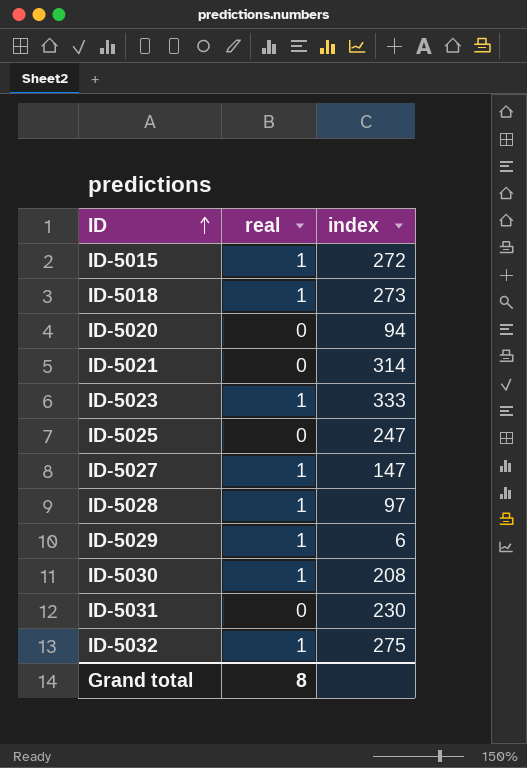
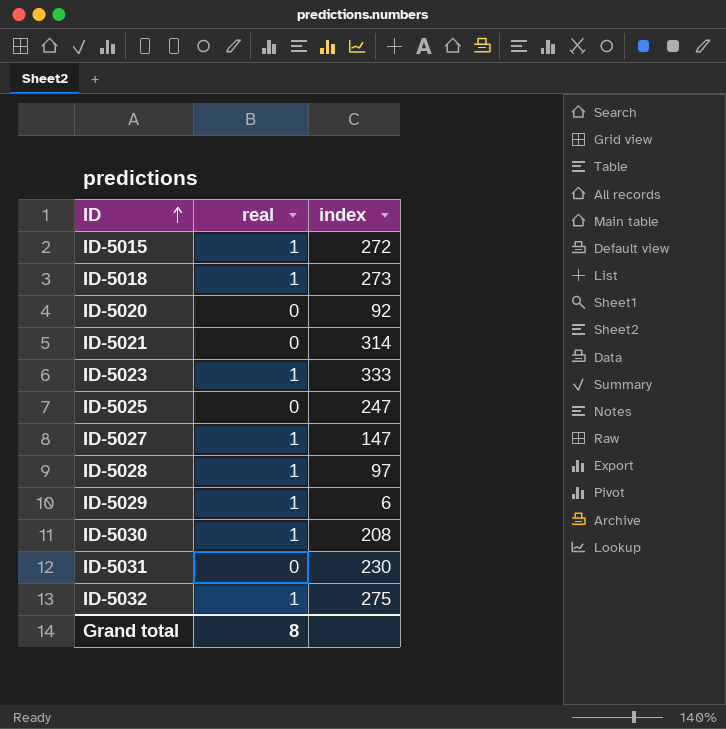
ID-5020 | index: 94 -> 92

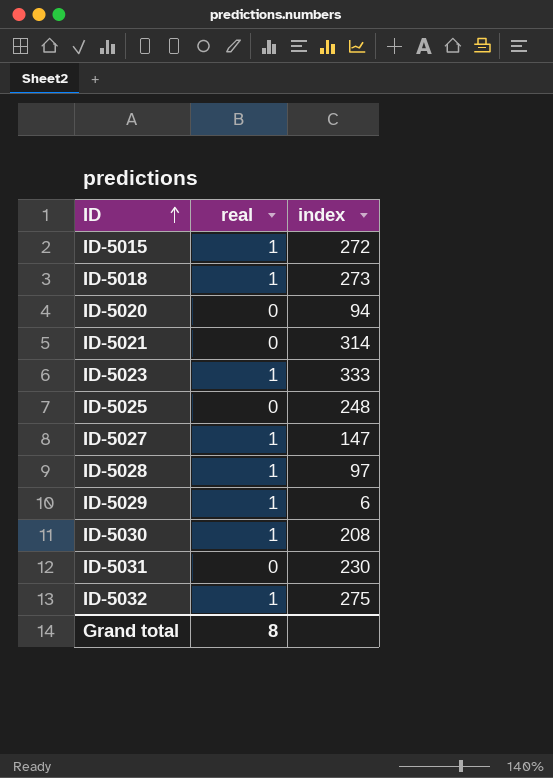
ID-5020 | index: 92 -> 94
ID-5025 | index: 247 -> 248

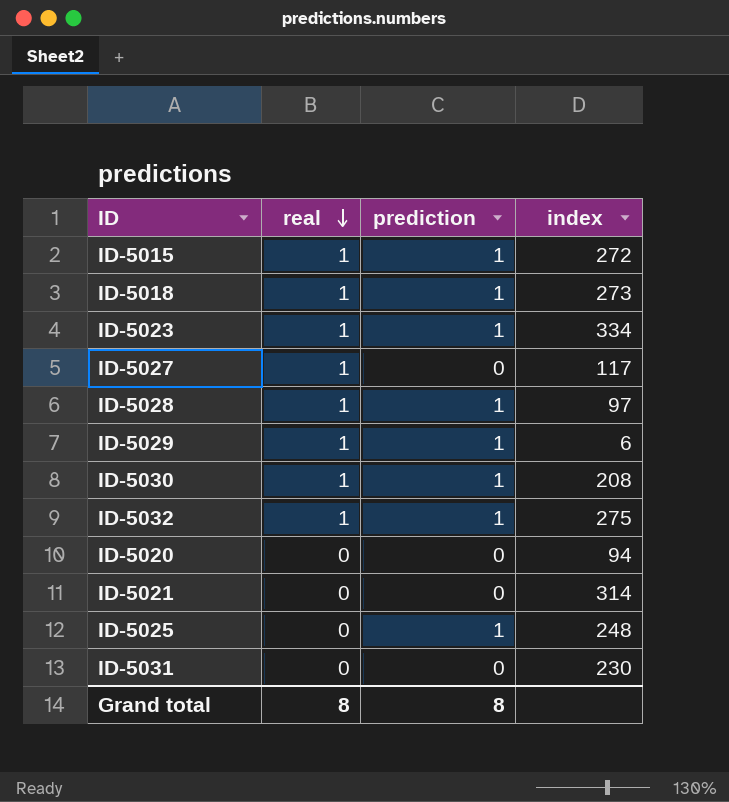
row order: ID ascending -> real descending
column prediction | position: none -> 3
ID-5023 | index: 333 -> 334
ID-5027 | index: 147 -> 117

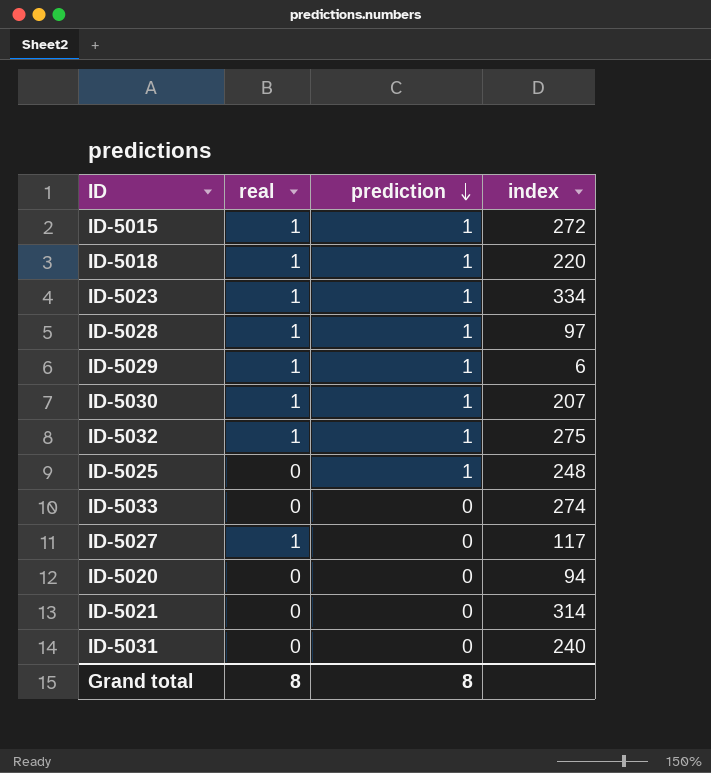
row order: real descending -> prediction descending
ID-5018 | index: 273 -> 220
ID-5030 | index: 208 -> 207
row ID-5033: none -> 0 | 0 | 274
ID-5031 | index: 230 -> 240

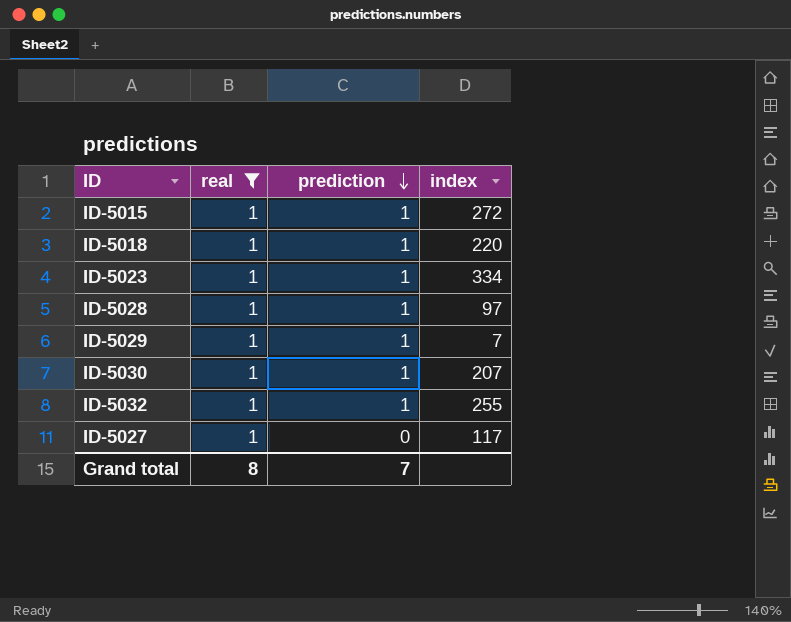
filter: none -> real = 1
ID-5029 | index: 6 -> 7
ID-5032 | index: 275 -> 255
Grand total | prediction: 8 -> 7

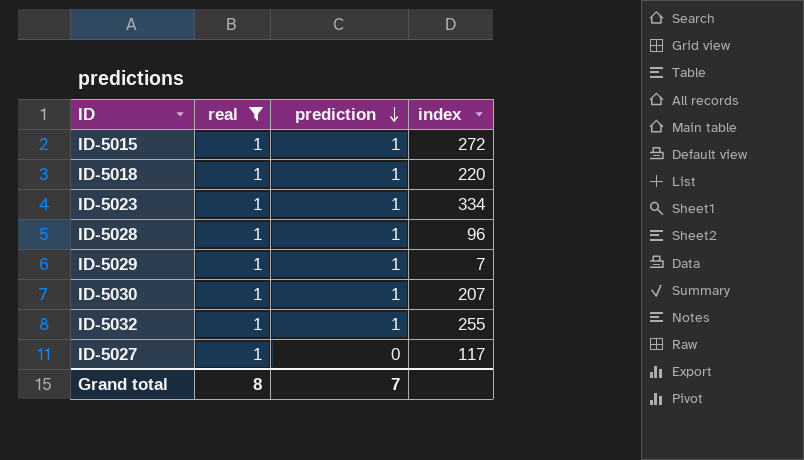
ID-5028 | index: 97 -> 96

